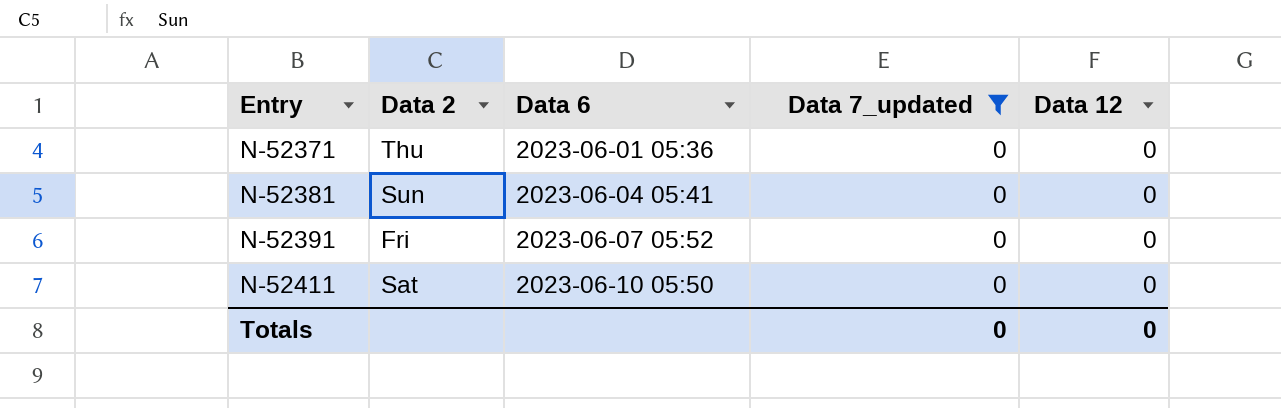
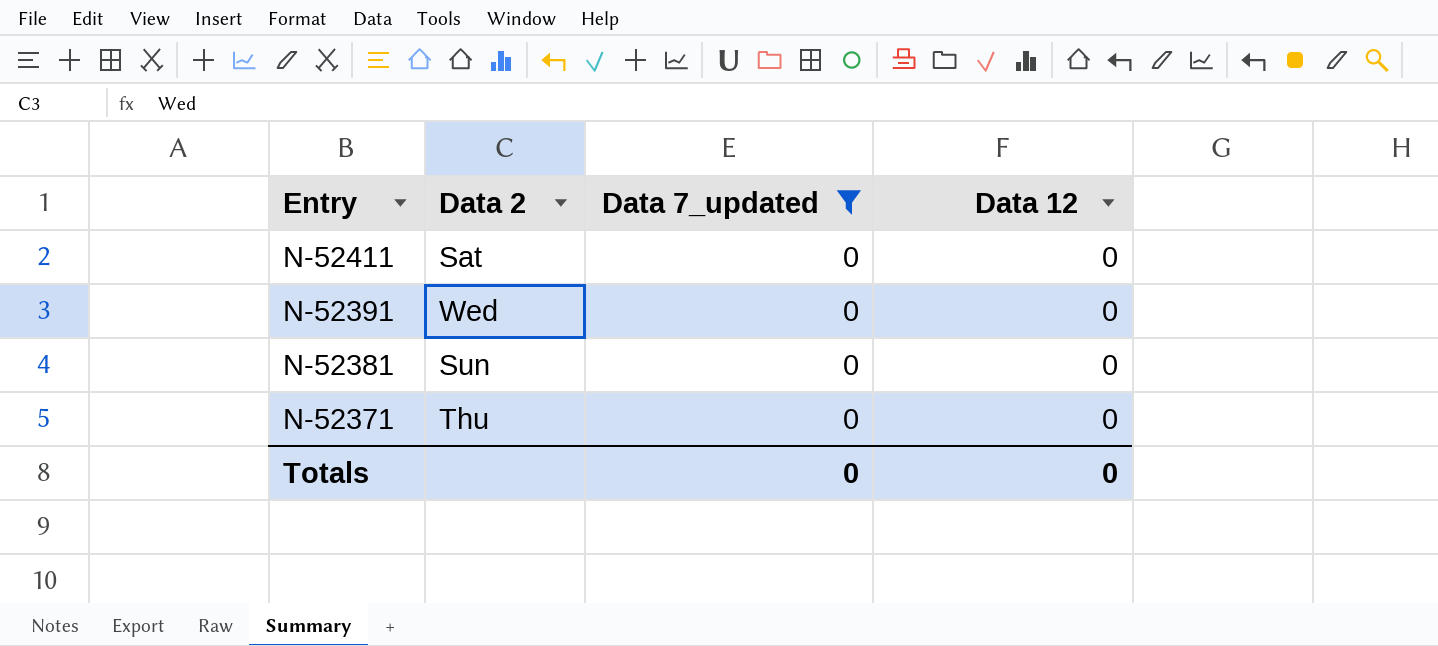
row order: Entry ascending -> Entry descending
column Data 6 | position: 3 -> none
N-52391 | Data 2: Fri -> Wed

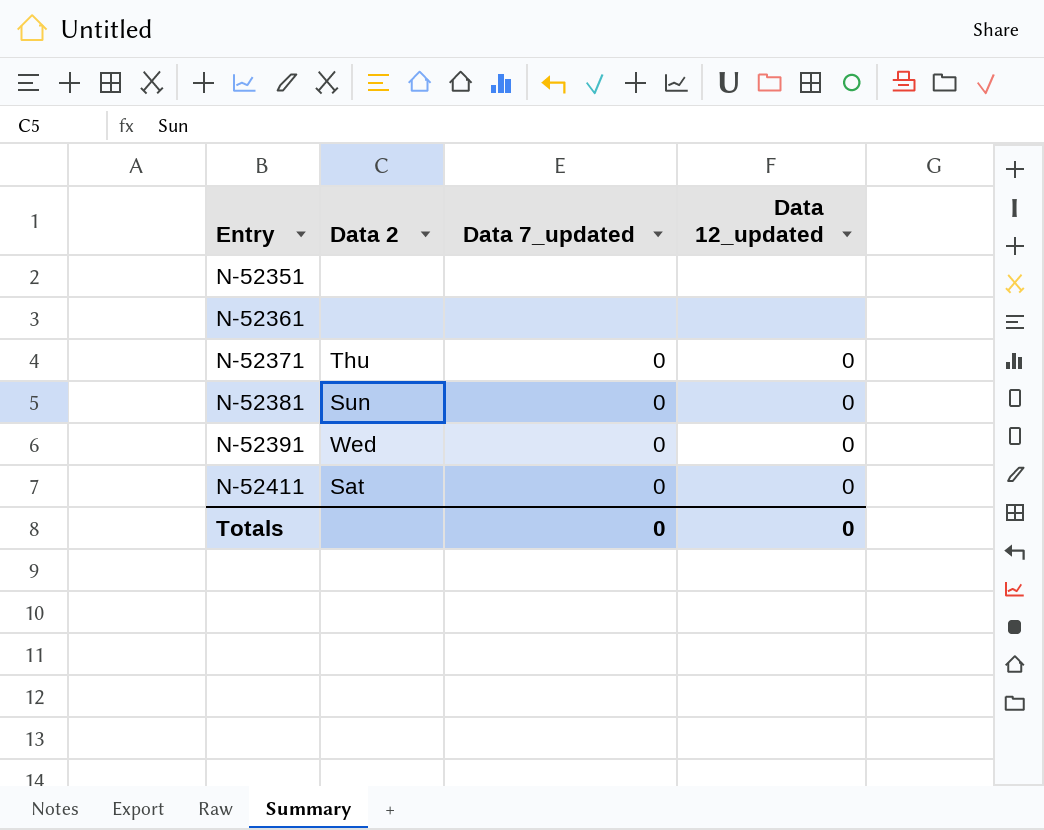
filter: Data 7_updated = 0 -> none
row order: Entry descending -> Entry ascending
column name: Data 12 -> Data 12_updated

